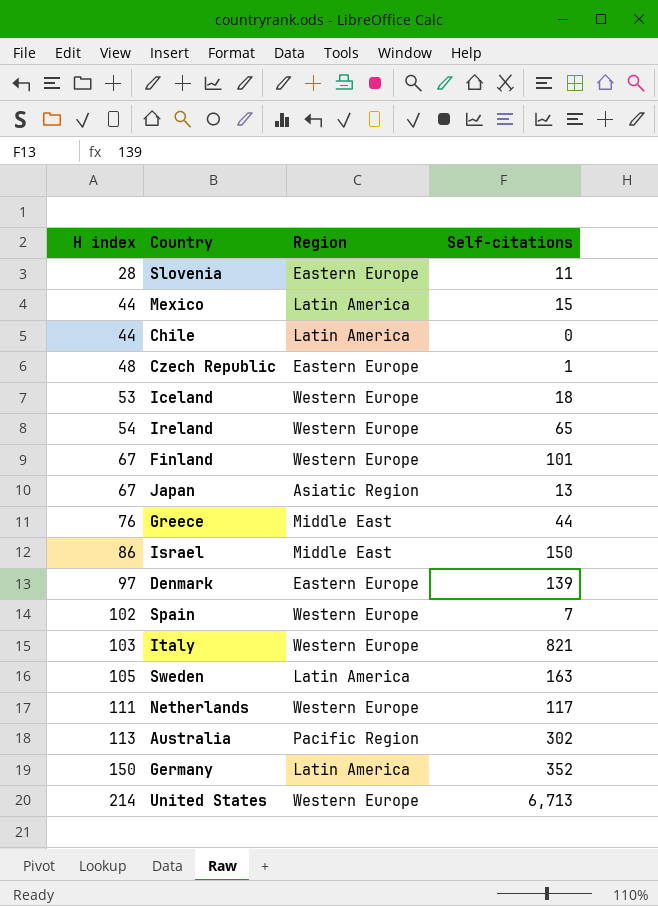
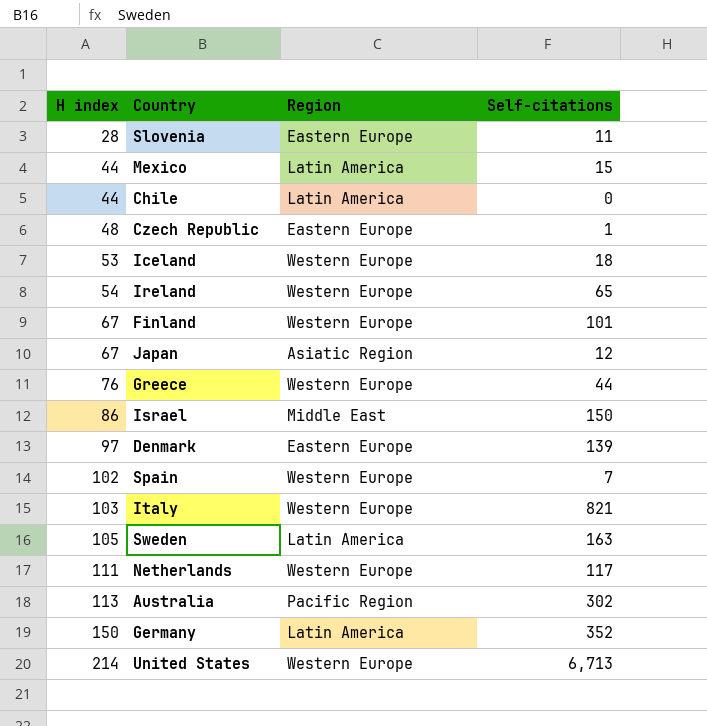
Japan | Self-citations: 13 -> 12
Greece | Region: Middle East -> Western Europe

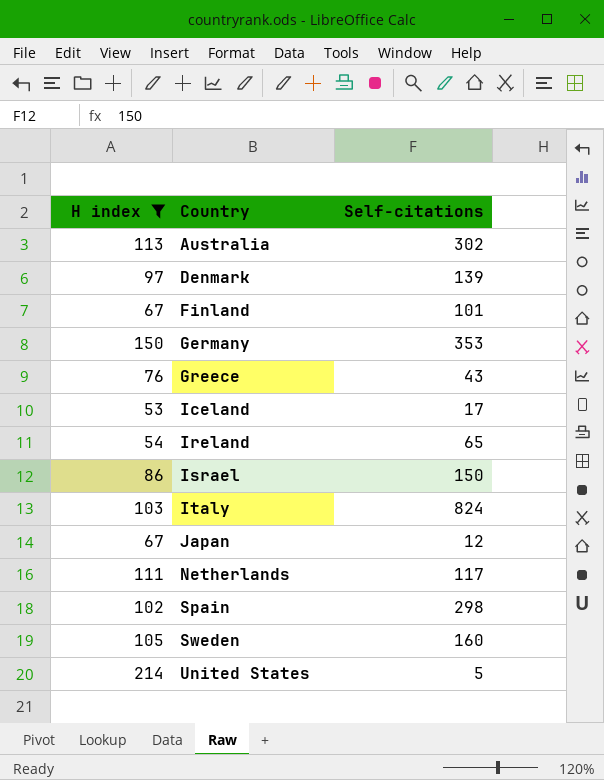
filter: none -> H index >= 53
row order: H index ascending -> Country ascending
column Region | position: 3 -> none
Germany | Self-citations: 352 -> 353
Greece | Self-citations: 44 -> 43
Iceland | Self-citations: 18 -> 17
Italy | Self-citations: 821 -> 824
Spain | Self-citations: 7 -> 298
Sweden | Self-citations: 163 -> 160
United States | Self-citations: 6,713 -> 5

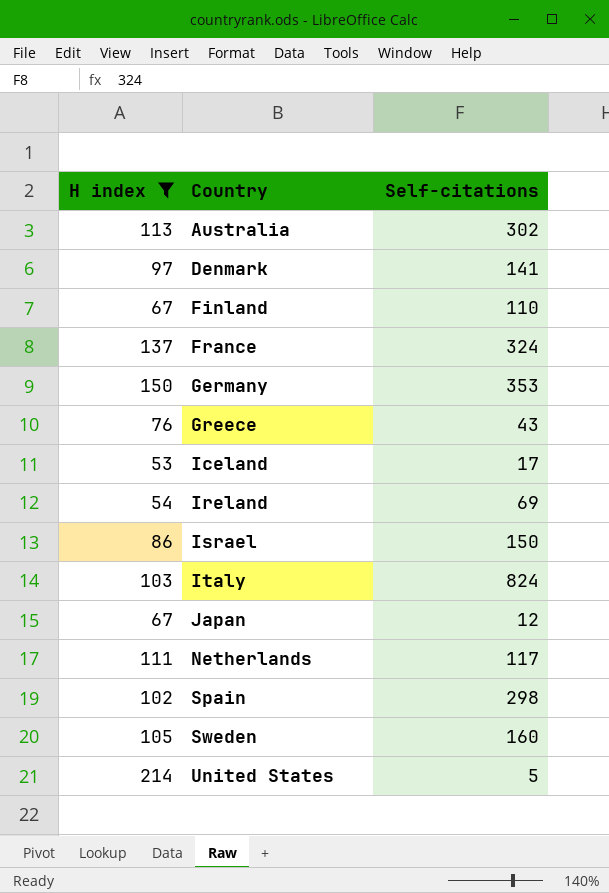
Denmark | Self-citations: 139 -> 141
Finland | Self-citations: 101 -> 110
row France: none -> 137 | 324
Ireland | Self-citations: 65 -> 69

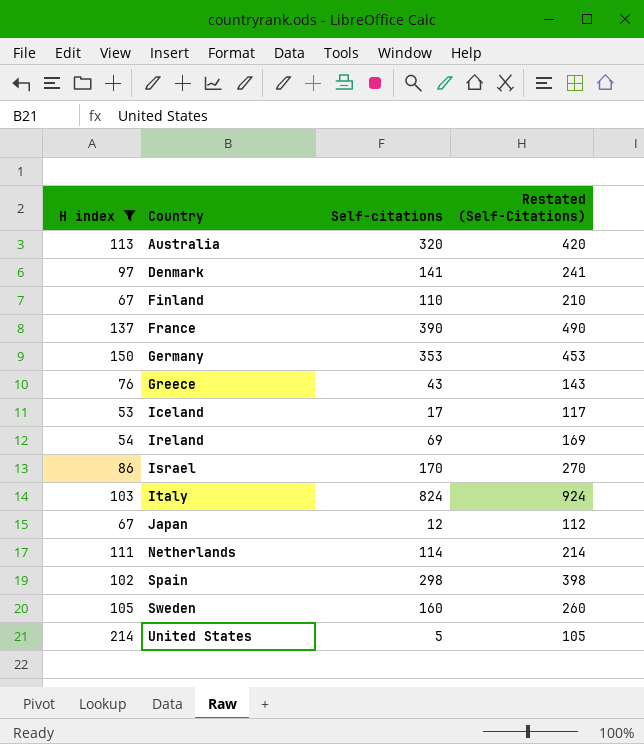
column Restated (Self-Citations) | formula: none -> [Self-citations] + 100
Australia | Self-citations: 302 -> 320
France | Self-citations: 324 -> 390
Israel | Self-citations: 150 -> 170
Netherlands | Self-citations: 117 -> 114

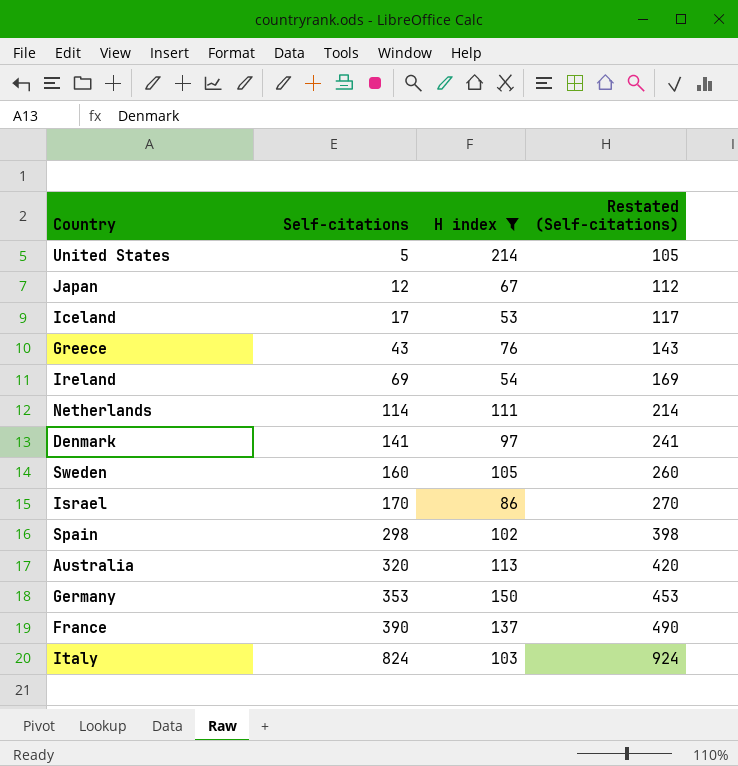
row order: Country ascending -> Self-citations ascending
column H index | position: 1 -> 3
column name: Restated (Self-Citations) -> Restated (Self-citations)
row Finland: 67 | 110 | 210 -> none

